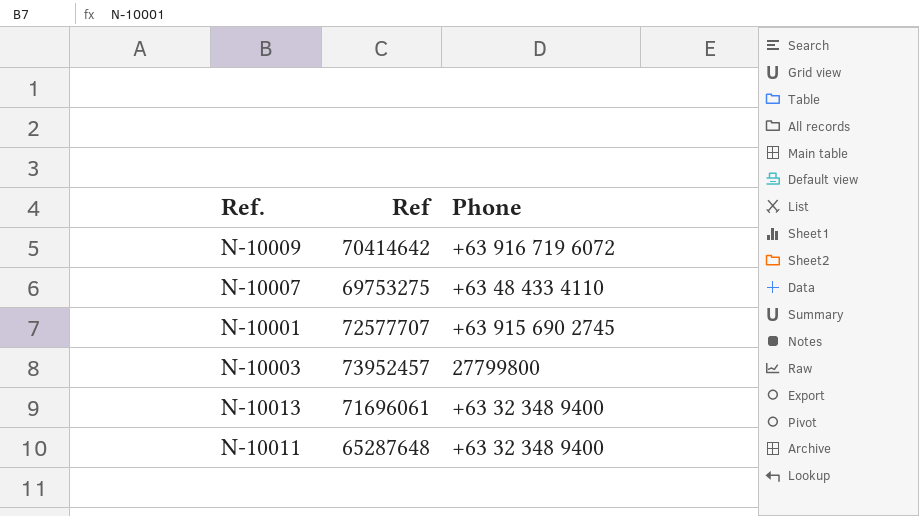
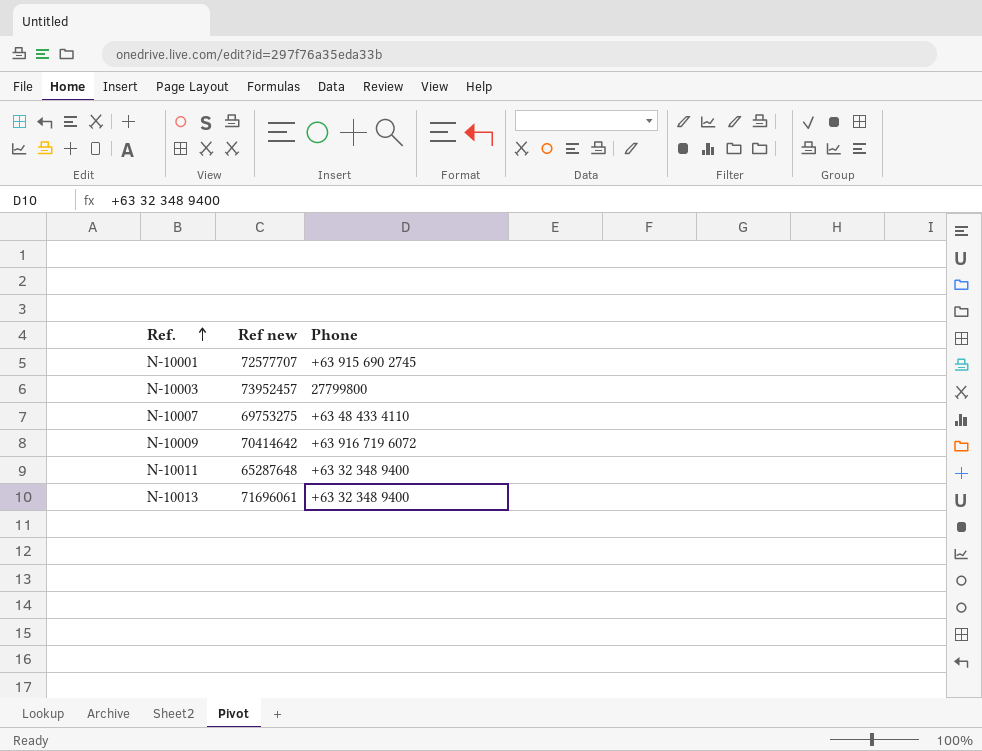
row order: none -> Ref. ascending
column name: Ref -> Ref new

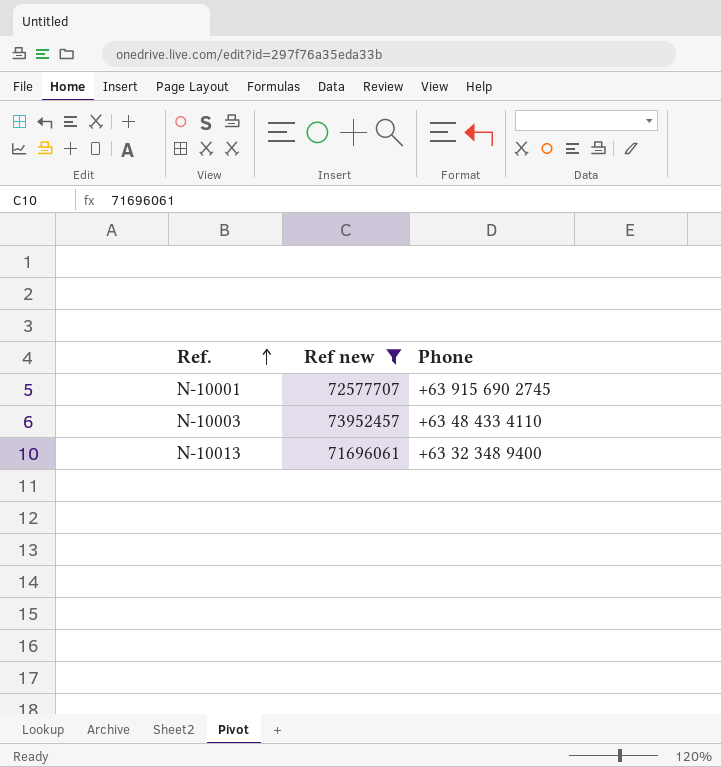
filter: none -> Ref new >= 71696061
N-10003 | Phone: 27799800 -> +63 48 433 4110

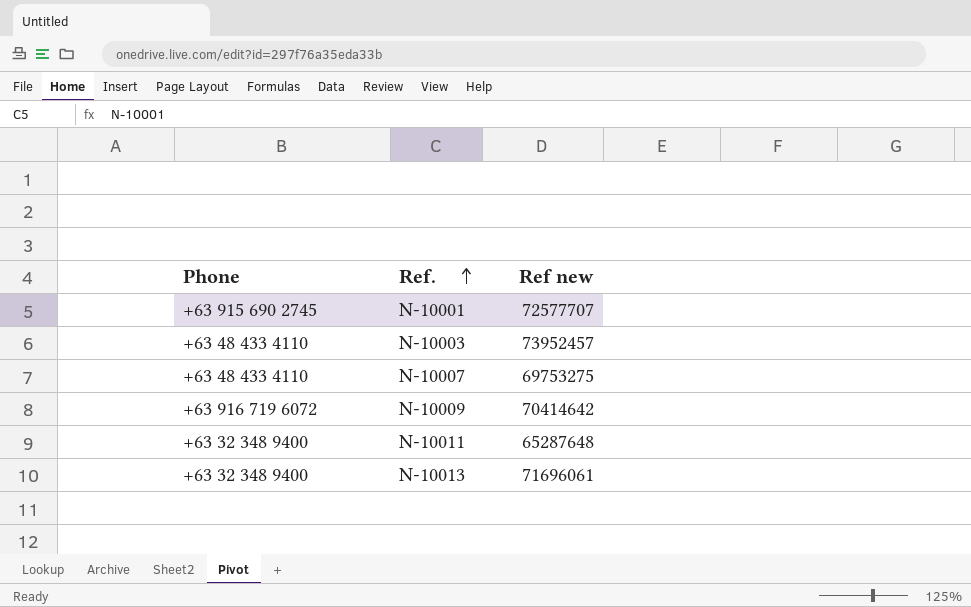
filter: Ref new >= 71696061 -> none
column Phone | position: 3 -> 1

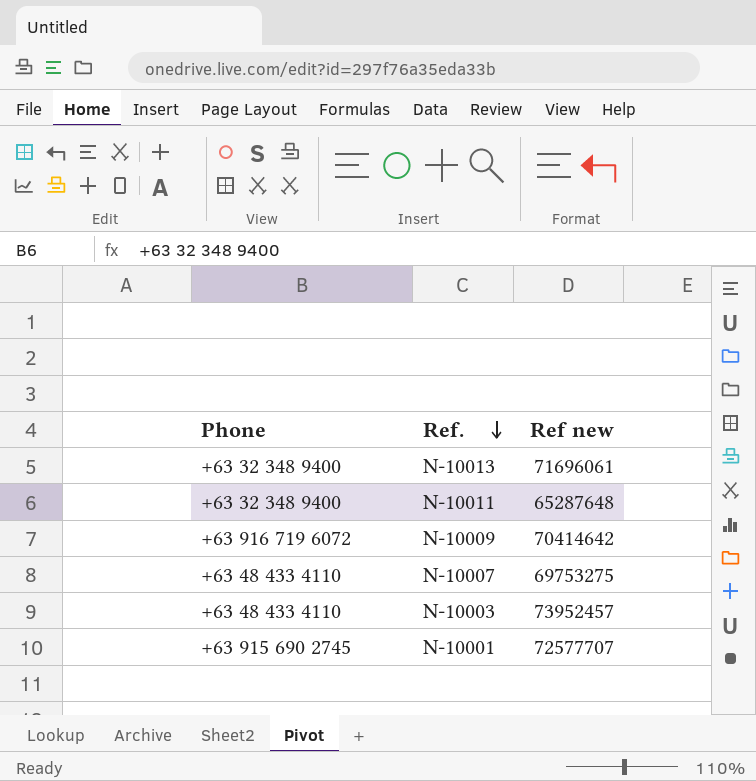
row order: Ref. ascending -> Ref. descending

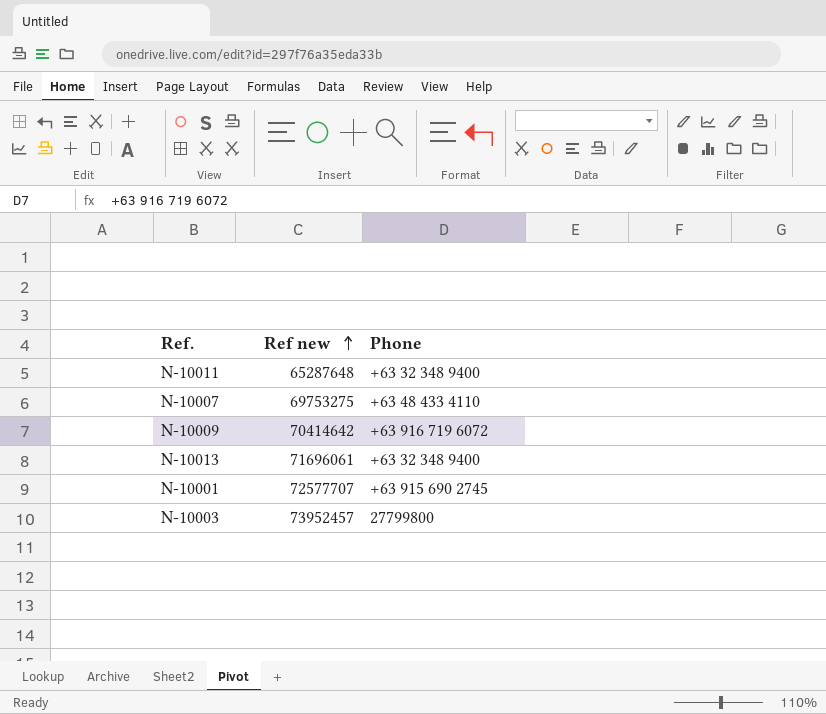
row order: Ref. descending -> Ref new ascending
column Phone | position: 1 -> 3
N-10003 | Phone: +63 48 433 4110 -> 27799800

